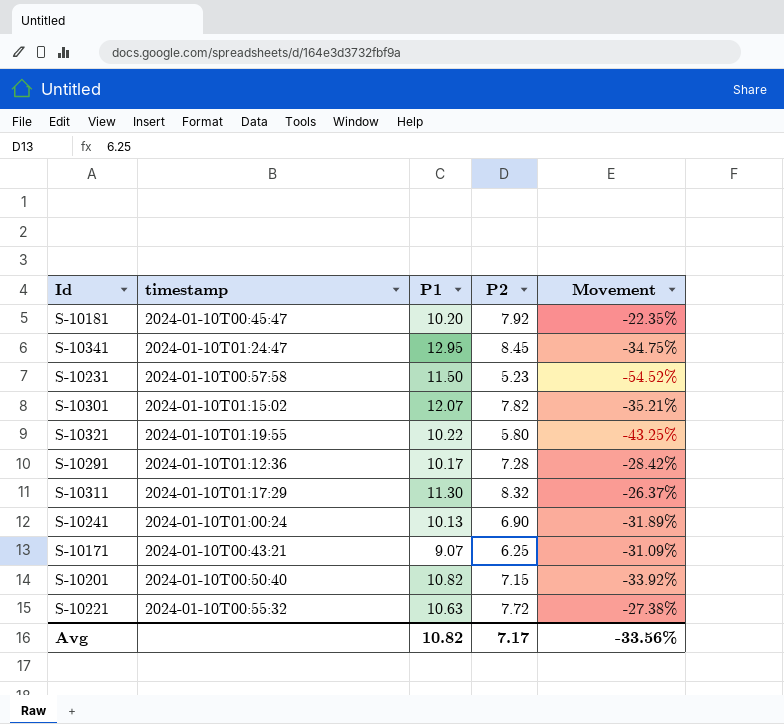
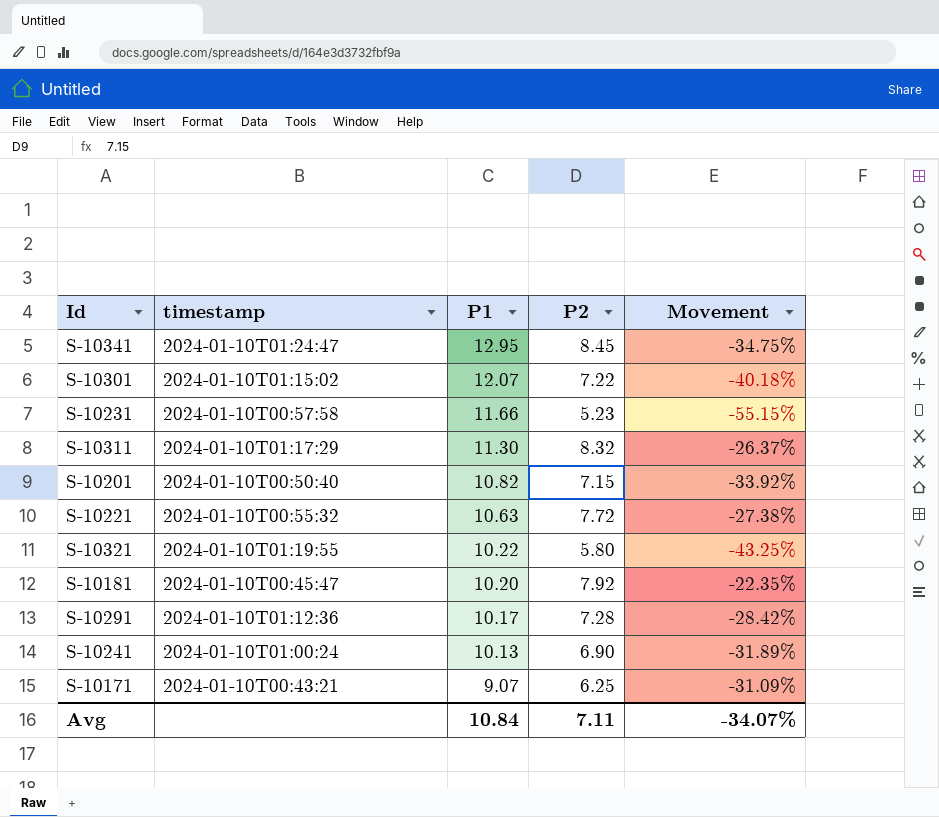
row order: none -> P1 descending
S-10301 | P2: 7.82 -> 7.22
S-10301 | Movement: -35.21% -> -40.18%
S-10231 | P1: 11.50 -> 11.66
S-10231 | Movement: -54.52% -> -55.15%
Avg | P1: 10.82 -> 10.84
Avg | P2: 7.17 -> 7.11
Avg | Movement: -33.56% -> -34.07%

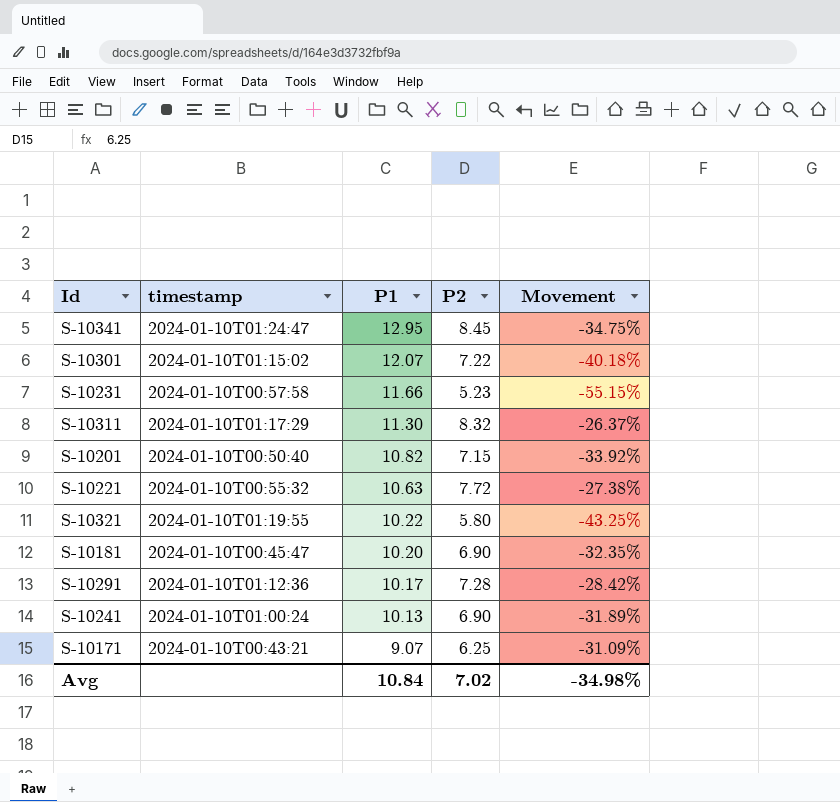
S-10181 | P2: 7.92 -> 6.90
S-10181 | Movement: -22.35% -> -32.35%
Avg | P2: 7.11 -> 7.02
Avg | Movement: -34.07% -> -34.98%

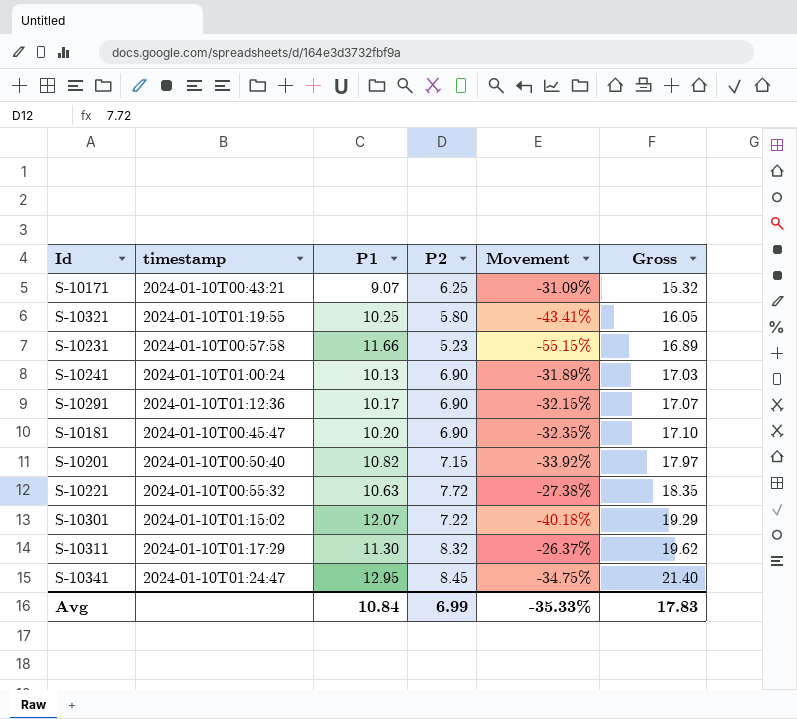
row order: P1 descending -> Gross ascending
column Gross | formula: none -> [P1] + [P2]
S-10321 | P1: 10.22 -> 10.25
S-10321 | Movement: -43.25% -> -43.41%
S-10291 | P2: 7.28 -> 6.90
S-10291 | Movement: -28.42% -> -32.15%
Avg | P2: 7.02 -> 6.99
Avg | Movement: -34.98% -> -35.33%

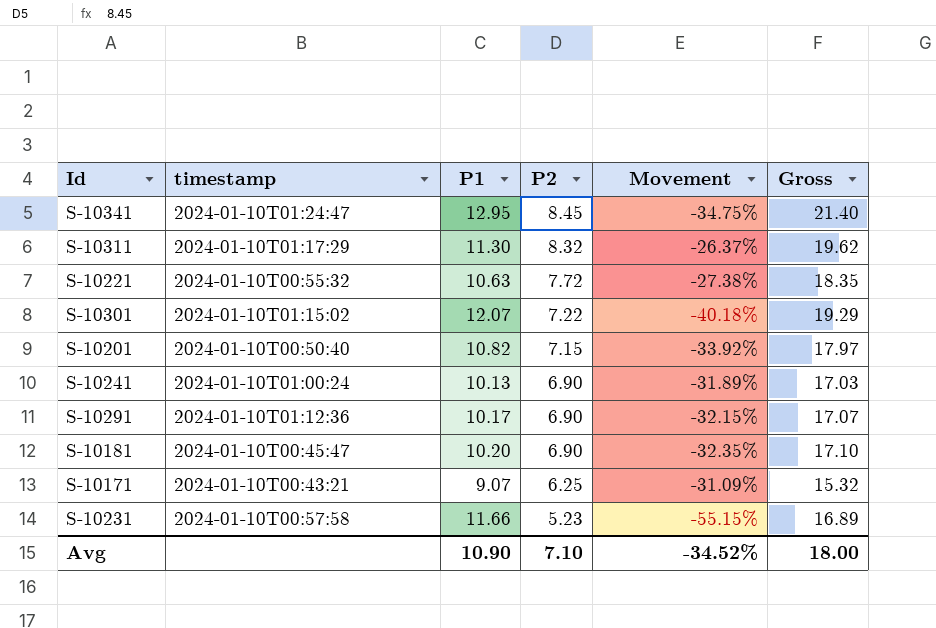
row order: Gross ascending -> P2 descending
row S-10321: 2024-01-10T01:19:55 | 10.25 | 5.80 | -43.41% | 16.05 -> none
Avg | P1: 10.84 -> 10.90
Avg | P2: 6.99 -> 7.10
Avg | Movement: -35.33% -> -34.52%
Avg | Gross: 17.83 -> 18.00

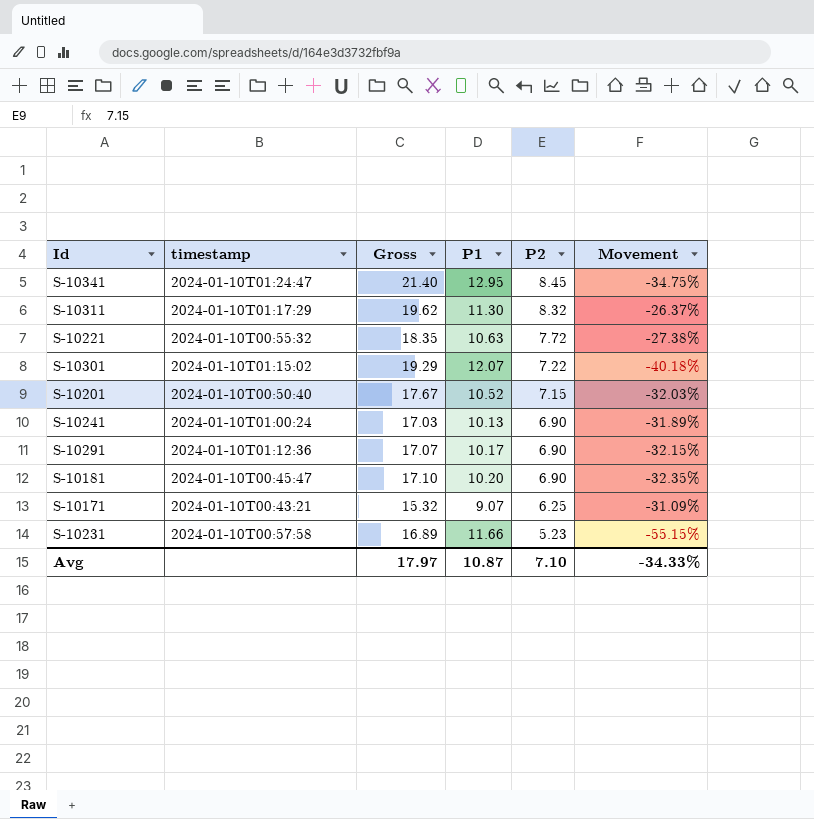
column Gross | position: 6 -> 3
S-10201 | Gross: 17.97 -> 17.67
S-10201 | P1: 10.82 -> 10.52
S-10201 | Movement: -33.92% -> -32.03%
Avg | Gross: 18.00 -> 17.97
Avg | P1: 10.90 -> 10.87
Avg | Movement: -34.52% -> -34.33%

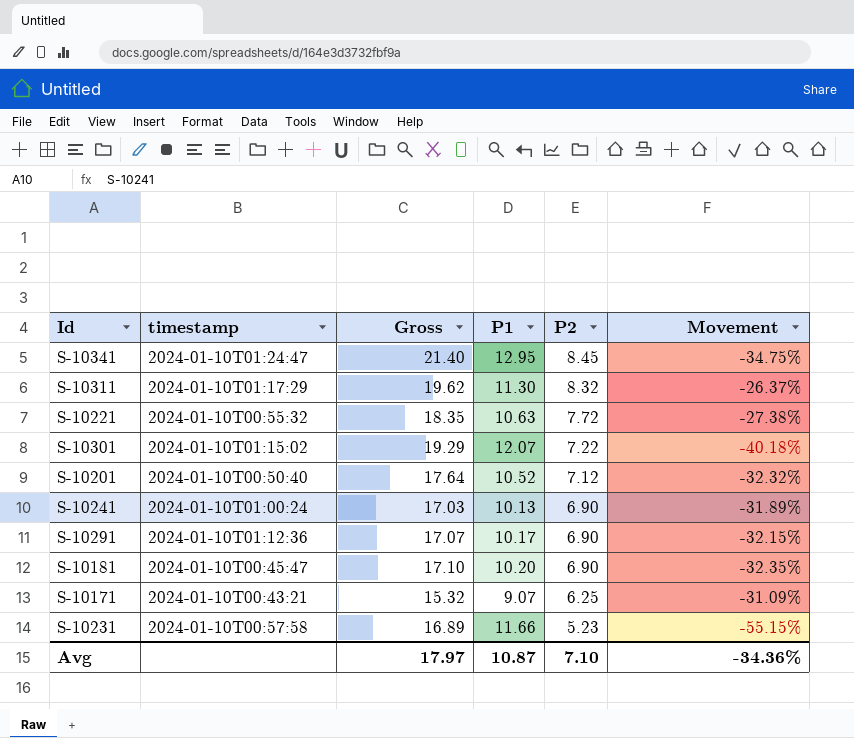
S-10201 | Gross: 17.67 -> 17.64
S-10201 | P2: 7.15 -> 7.12
S-10201 | Movement: -32.03% -> -32.32%
Avg | Movement: -34.33% -> -34.36%

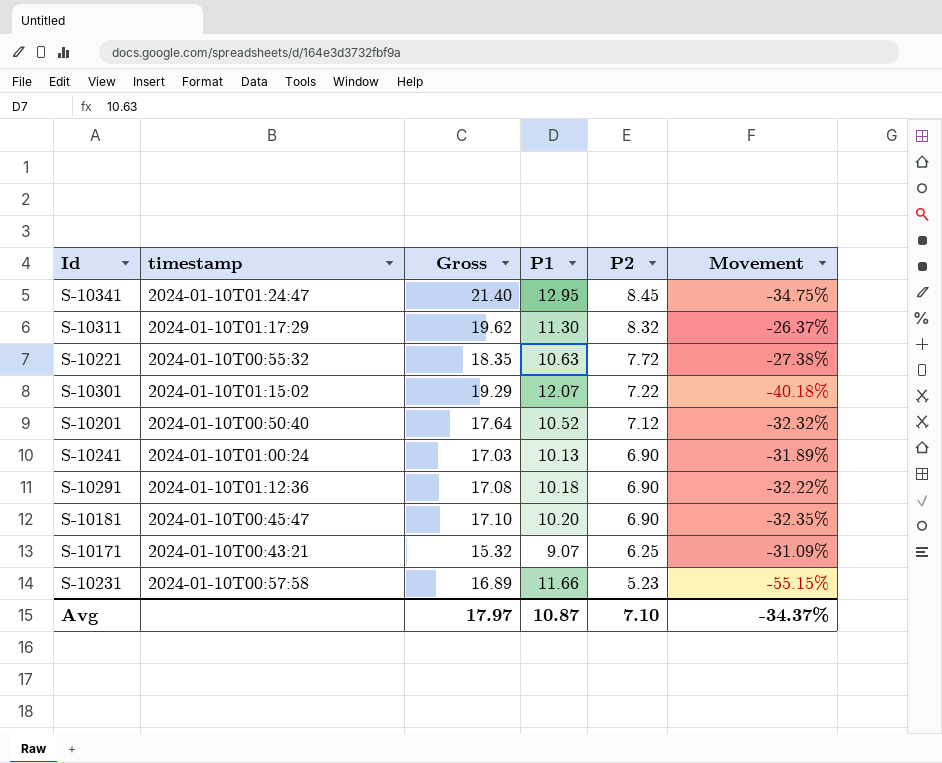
S-10291 | Gross: 17.07 -> 17.08
S-10291 | P1: 10.17 -> 10.18
S-10291 | Movement: -32.15% -> -32.22%
Avg | Movement: -34.36% -> -34.37%

